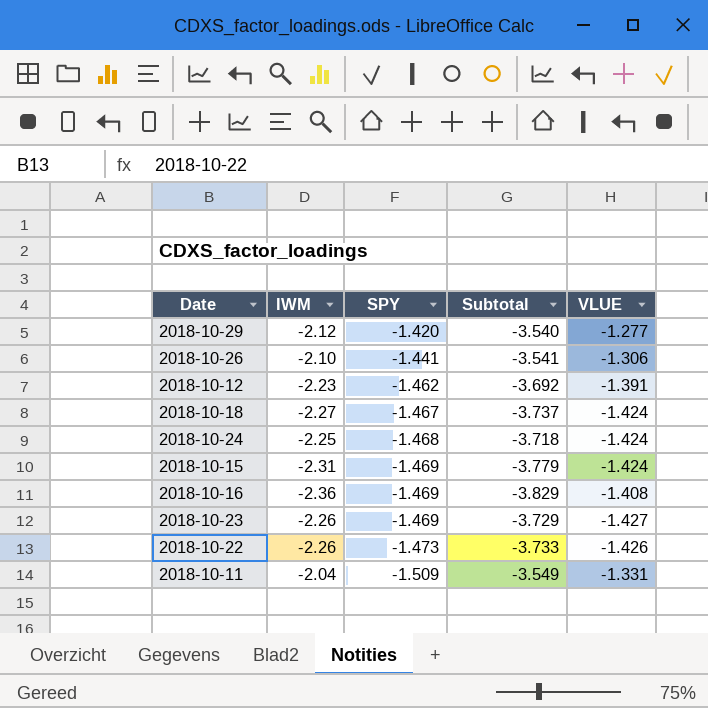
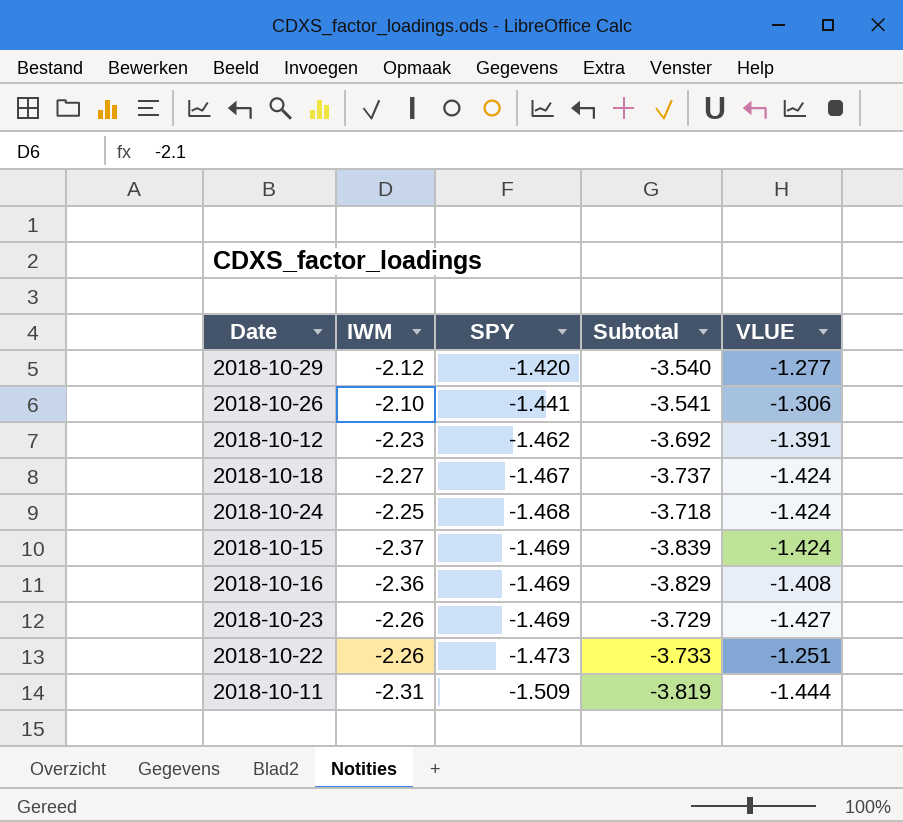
2018-10-15 | IWM: -2.31 -> -2.37
2018-10-15 | Subtotal: -3.779 -> -3.839
2018-10-22 | VLUE: -1.426 -> -1.251
2018-10-11 | IWM: -2.04 -> -2.31
2018-10-11 | Subtotal: -3.549 -> -3.819
2018-10-11 | VLUE: -1.331 -> -1.444

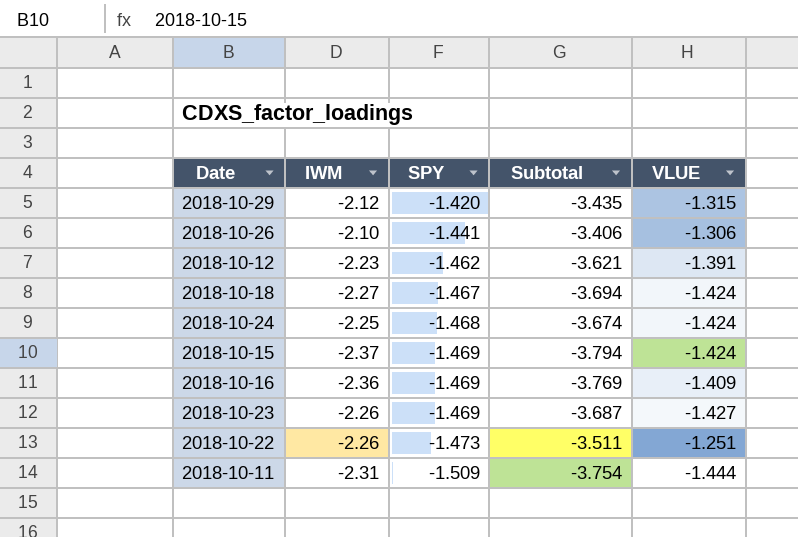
column Subtotal | formula: [IWM] + [SPY] -> [IWM] + [VLUE]
2018-10-29 | VLUE: -1.277 -> -1.315
2018-10-16 | VLUE: -1.408 -> -1.409

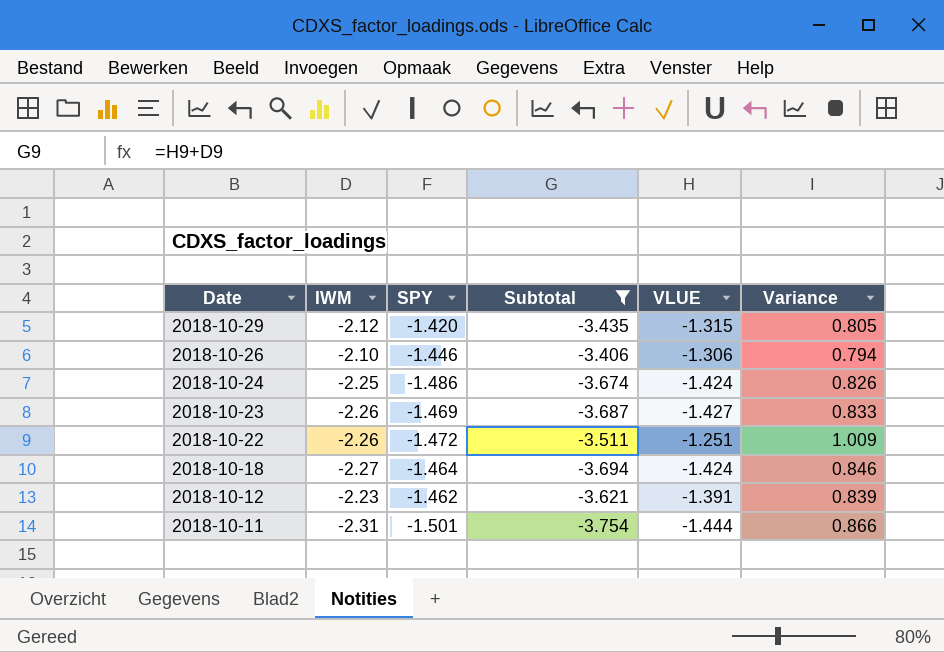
filter: none -> Subtotal >= -3.754
row order: SPY descending -> Date descending
column Variance | formula: none -> [VLUE] - [IWM]
2018-10-26 | SPY: -1.441 -> -1.446
2018-10-24 | SPY: -1.468 -> -1.486
2018-10-22 | SPY: -1.473 -> -1.472
2018-10-18 | SPY: -1.467 -> -1.464
2018-10-11 | SPY: -1.509 -> -1.501

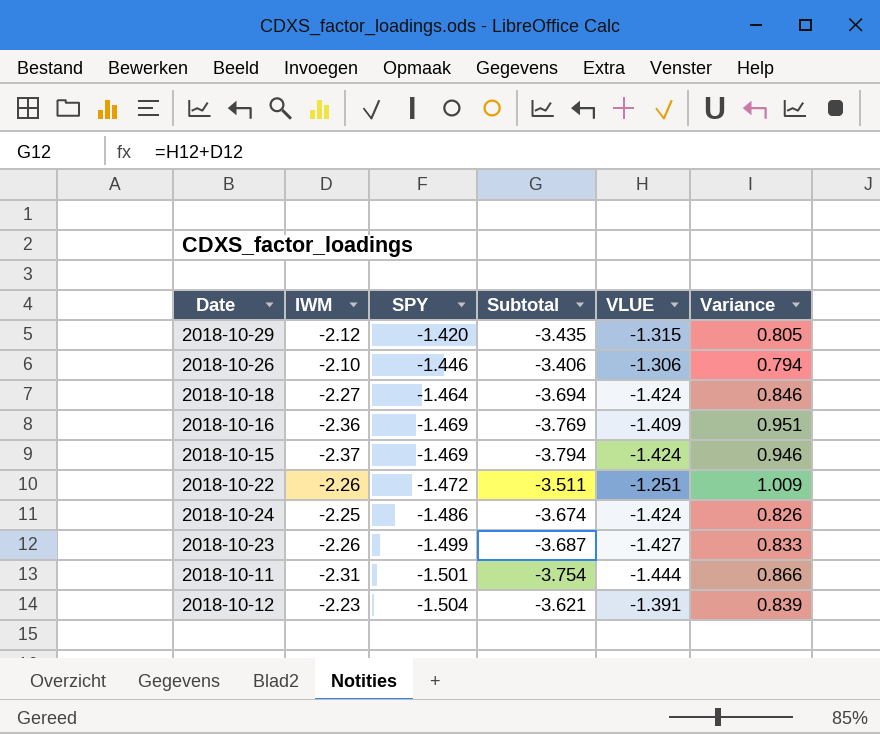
filter: Subtotal >= -3.754 -> none
row order: Date descending -> SPY descending
2018-10-23 | SPY: -1.469 -> -1.499
2018-10-12 | SPY: -1.462 -> -1.504

